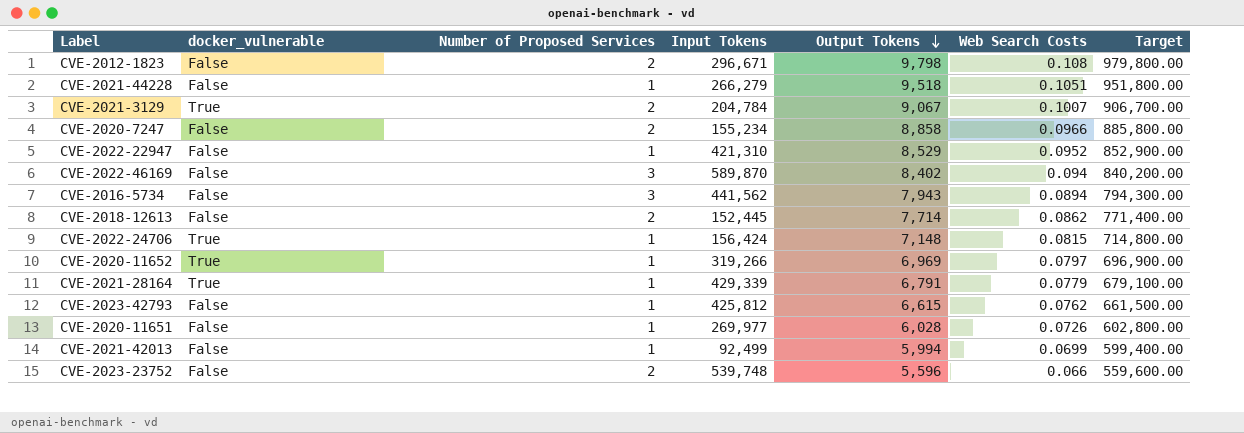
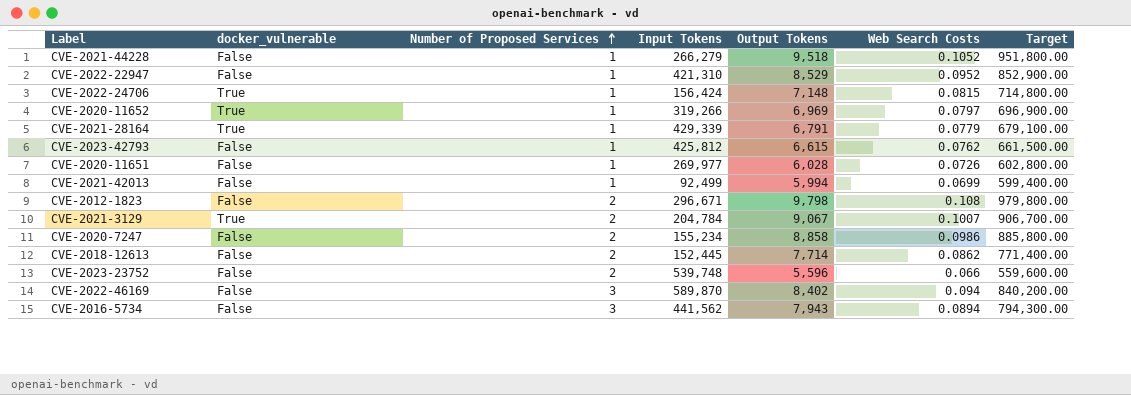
row order: Output Tokens descending -> Number of Proposed Services ascending
CVE-2021-44228 | Web Search Costs: 0.1051 -> 0.1052
CVE-2020-7247 | Web Search Costs: 0.0966 -> 0.0986

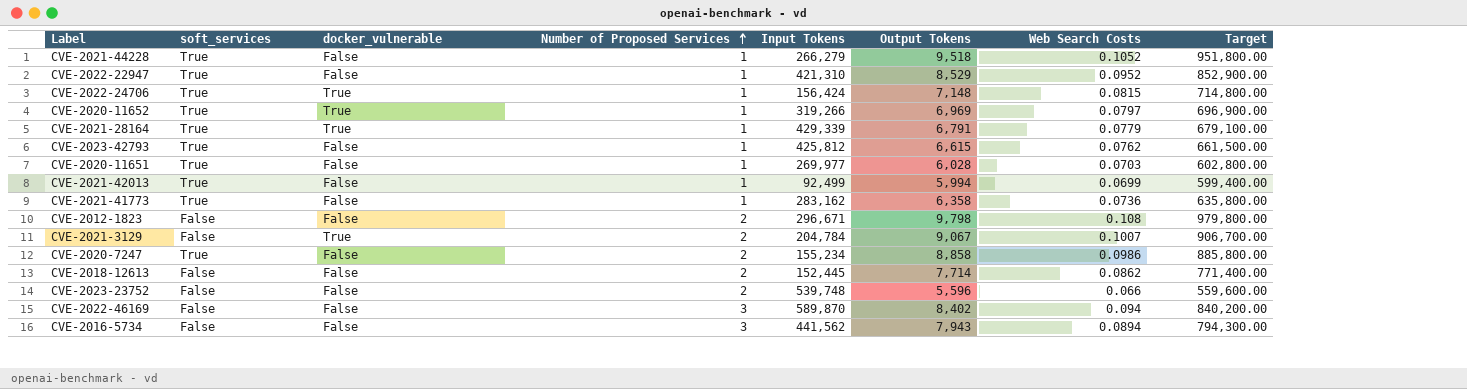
column soft_services | position: none -> 2
CVE-2020-11651 | Web Search Costs: 0.0726 -> 0.0703
row CVE-2021-41773: none -> True | False | 1 | 283,162 | 6,358 | 0.0736 | 635,800.00

